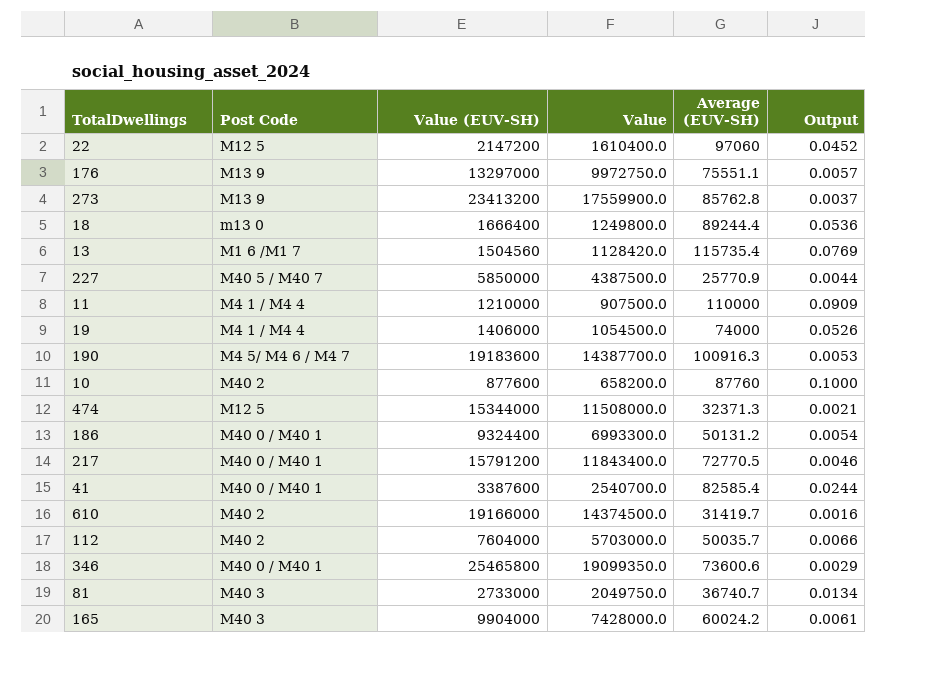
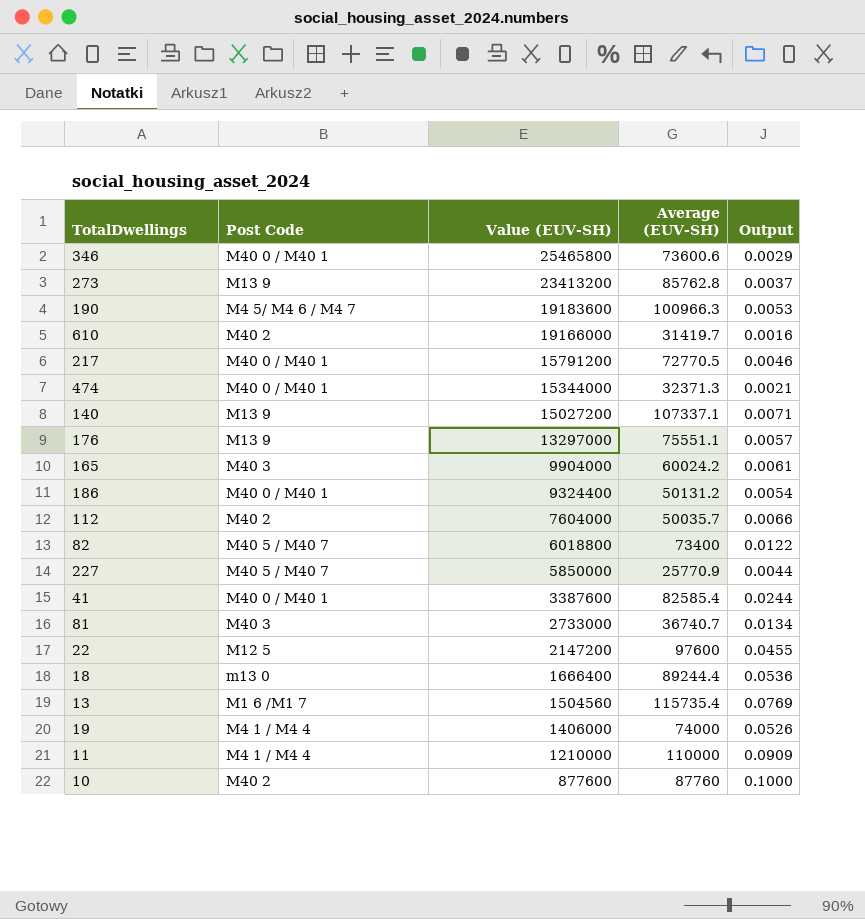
row order: none -> Value (EUV-SH) descending
column Value | formula: [Value (EUV-SH)] * 0.75 -> none
190 | Average (EUV-SH): 100916.3 -> 100966.3
474 | Post Code: M12 5 -> M40 0 / M40 1
row 140: none -> M13 9 | 15027200 | 107337.1 | 0.0071
row 82: none -> M40 5 / M40 7 | 6018800 | 73400 | 0.0122
22 | Average (EUV-SH): 97060 -> 97600
22 | Output: 0.0452 -> 0.0455

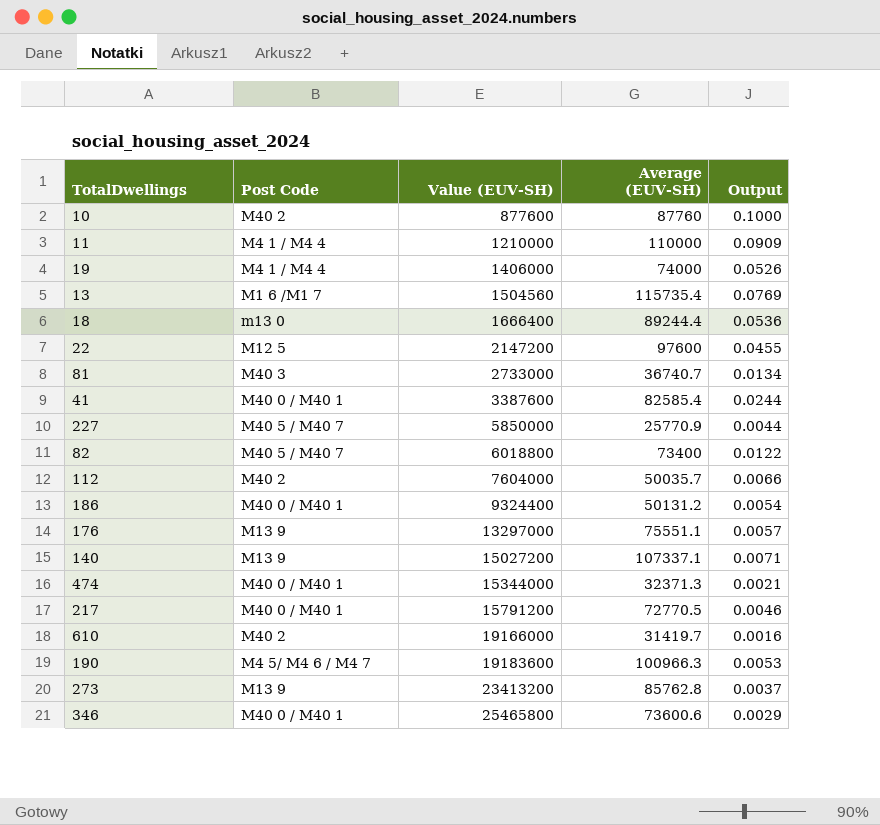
row order: Value (EUV-SH) descending -> Value (EUV-SH) ascending
row 165: M40 3 | 9904000 | 60024.2 | 0.0061 -> none

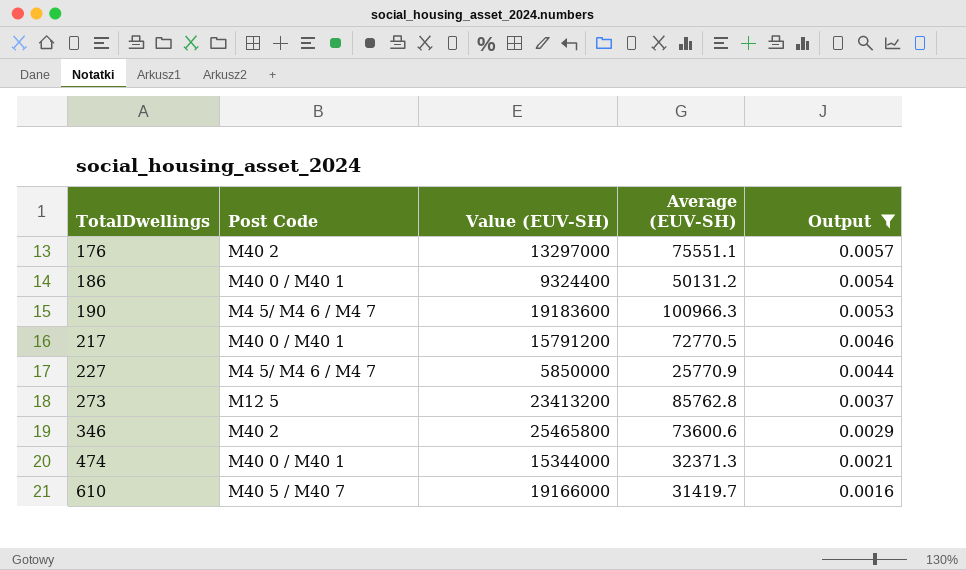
filter: none -> Output <= 0.0057
row order: Value (EUV-SH) ascending -> TotalDwellings ascending
176 | Post Code: M13 9 -> M40 2
227 | Post Code: M40 5 / M40 7 -> M4 5/ M4 6 / M4 7
273 | Post Code: M13 9 -> M12 5
346 | Post Code: M40 0 / M40 1 -> M40 2
610 | Post Code: M40 2 -> M40 5 / M40 7

